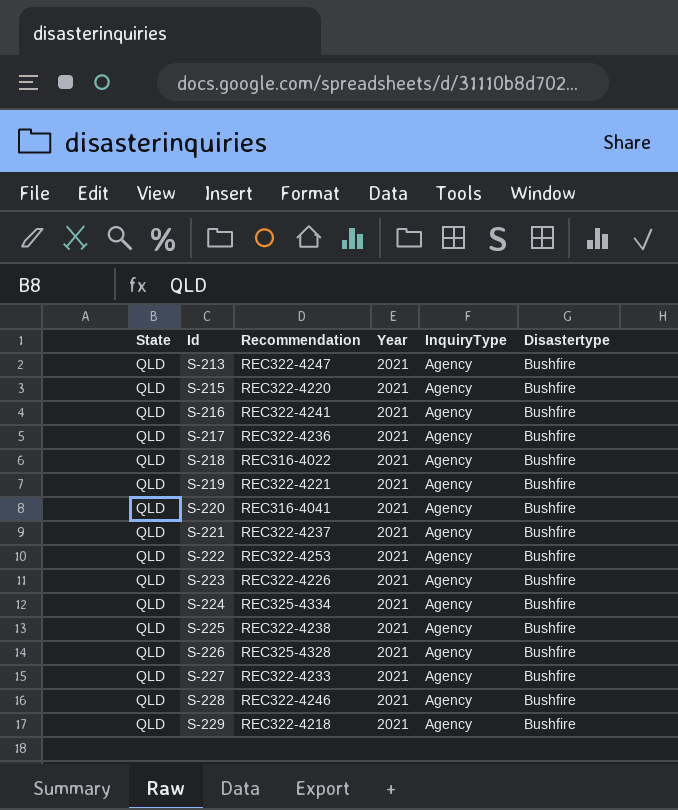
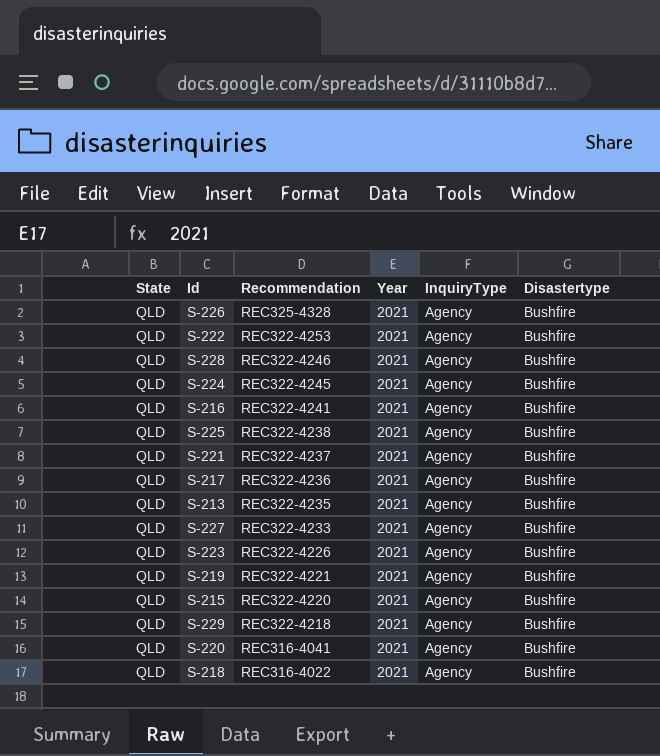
row order: Id ascending -> Recommendation descending
S-224 | Recommendation: REC325-4334 -> REC322-4245
S-213 | Recommendation: REC322-4247 -> REC322-4235

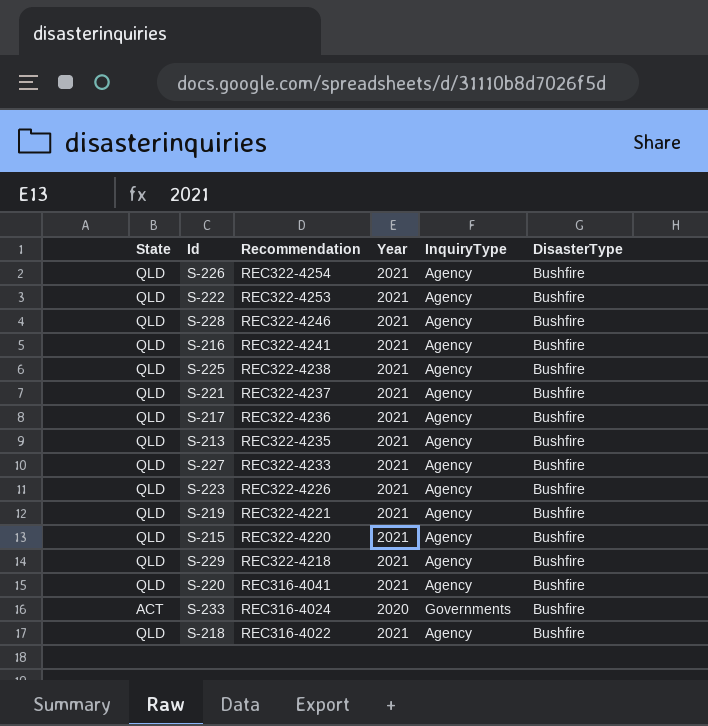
column name: Disastertype -> DisasterType
row S-224: QLD | REC322-4245 | 2021 | Agency | Bushfire -> none
S-226 | Recommendation: REC325-4328 -> REC322-4254
row S-233: none -> ACT | REC316-4024 | 2020 | Governments | Bushfire

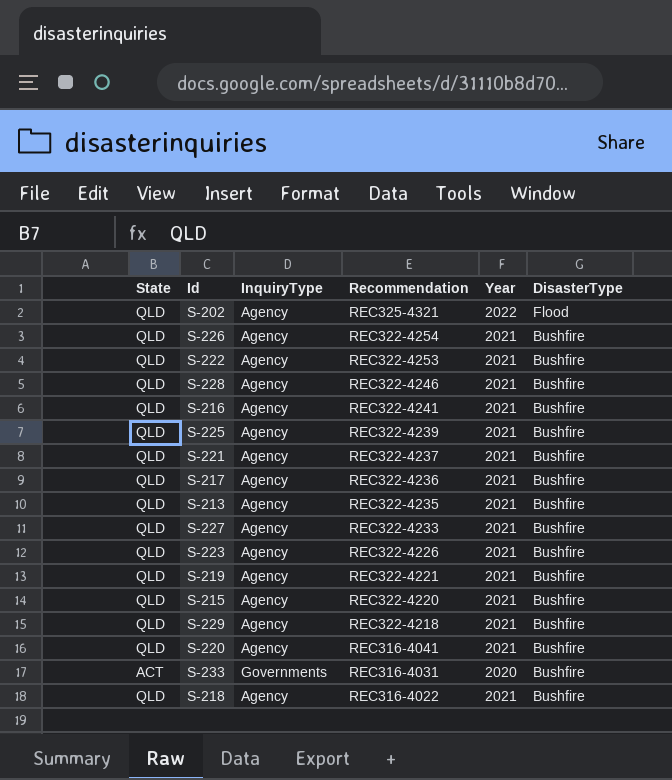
column InquiryType | position: 5 -> 3
row S-202: none -> QLD | Agency | REC325-4321 | 2022 | Flood
S-225 | Recommendation: REC322-4238 -> REC322-4239
S-233 | Recommendation: REC316-4024 -> REC316-4031

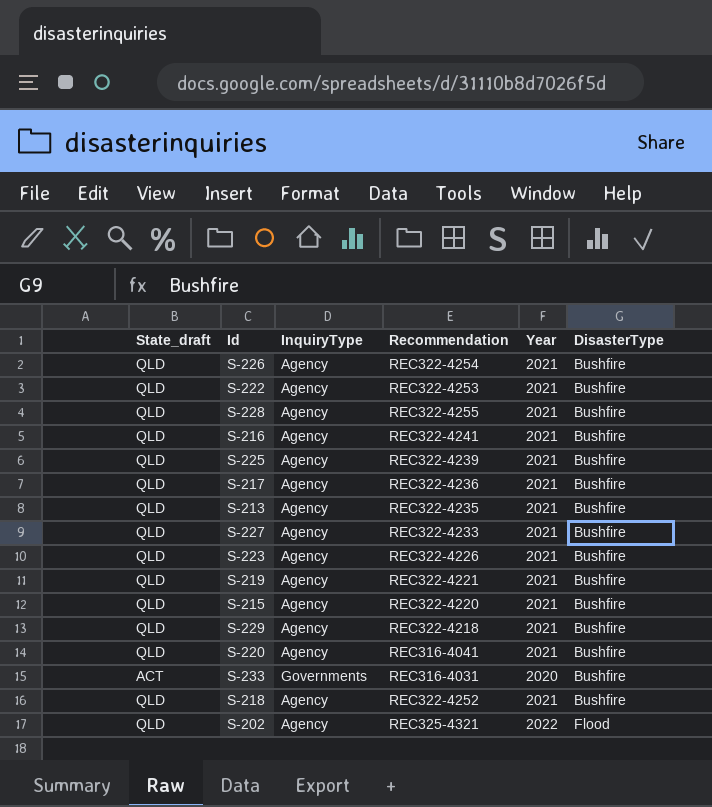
row order: Recommendation descending -> DisasterType ascending
column name: State -> State_draft
row S-221: QLD | Agency | REC322-4237 | 2021 | Bushfire -> none
S-228 | Recommendation: REC322-4246 -> REC322-4255
S-218 | Recommendation: REC316-4022 -> REC322-4252

